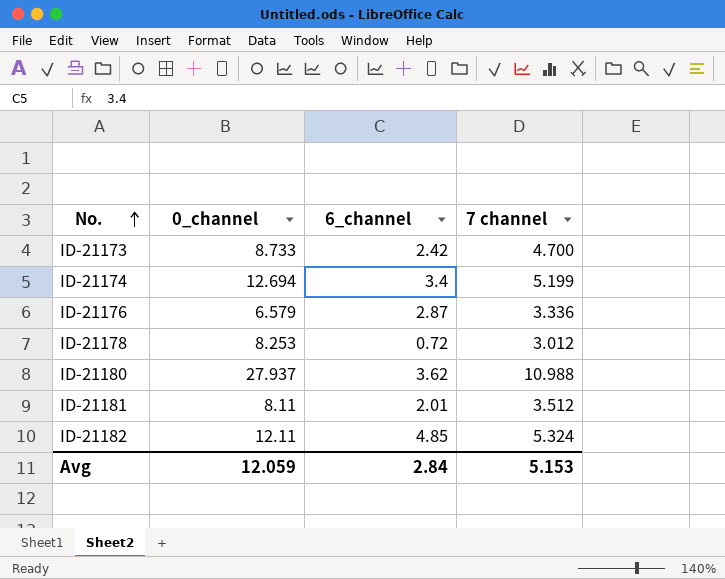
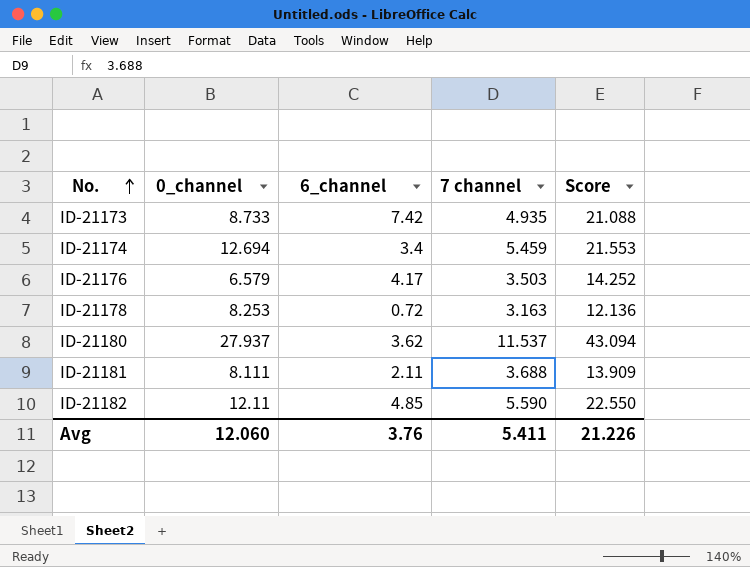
column Score | formula: none -> [0_channel] + [6_channel] + [7 channel]
ID-21173 | 6_channel: 2.42 -> 7.42
ID-21173 | 7 channel: 4.700 -> 4.935
ID-21174 | 7 channel: 5.199 -> 5.459
ID-21176 | 6_channel: 2.87 -> 4.17
ID-21176 | 7 channel: 3.336 -> 3.503
ID-21178 | 7 channel: 3.012 -> 3.163
ID-21180 | 7 channel: 10.988 -> 11.537
ID-21181 | 0_channel: 8.11 -> 8.111
ID-21181 | 6_channel: 2.01 -> 2.11
ID-21181 | 7 channel: 3.512 -> 3.688
ID-21182 | 7 channel: 5.324 -> 5.590
Avg | 0_channel: 12.059 -> 12.060
Avg | 6_channel: 2.84 -> 3.76
Avg | 7 channel: 5.153 -> 5.411

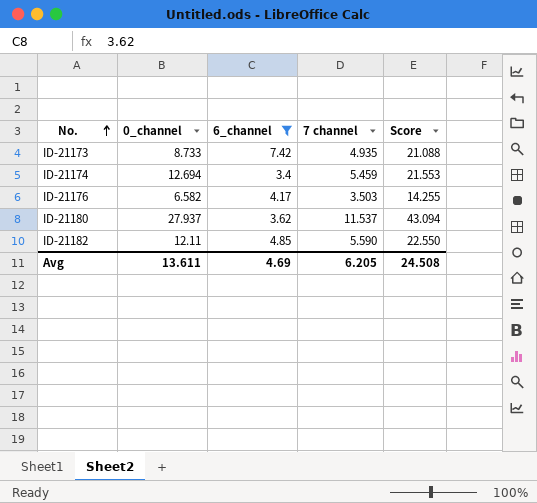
filter: none -> 6_channel >= 3.4
ID-21176 | 0_channel: 6.579 -> 6.582
ID-21176 | Score: 14.252 -> 14.255
Avg | 0_channel: 12.060 -> 13.611
Avg | 6_channel: 3.76 -> 4.69
Avg | 7 channel: 5.411 -> 6.205
Avg | Score: 21.226 -> 24.508

